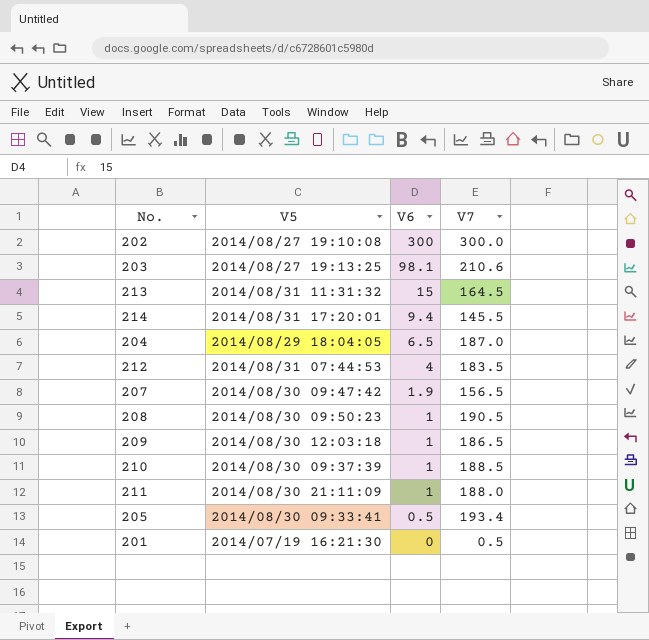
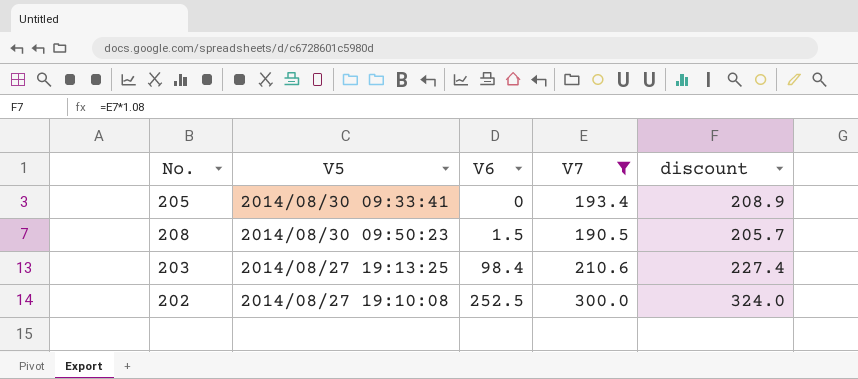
filter: none -> V7 >= 190.5
row order: V6 descending -> V6 ascending
column discount | formula: none -> [V7] * 1.08
205 | V6: 0.5 -> 0
208 | V6: 1 -> 1.5
203 | V6: 98.1 -> 98.4
202 | V6: 300 -> 252.5

